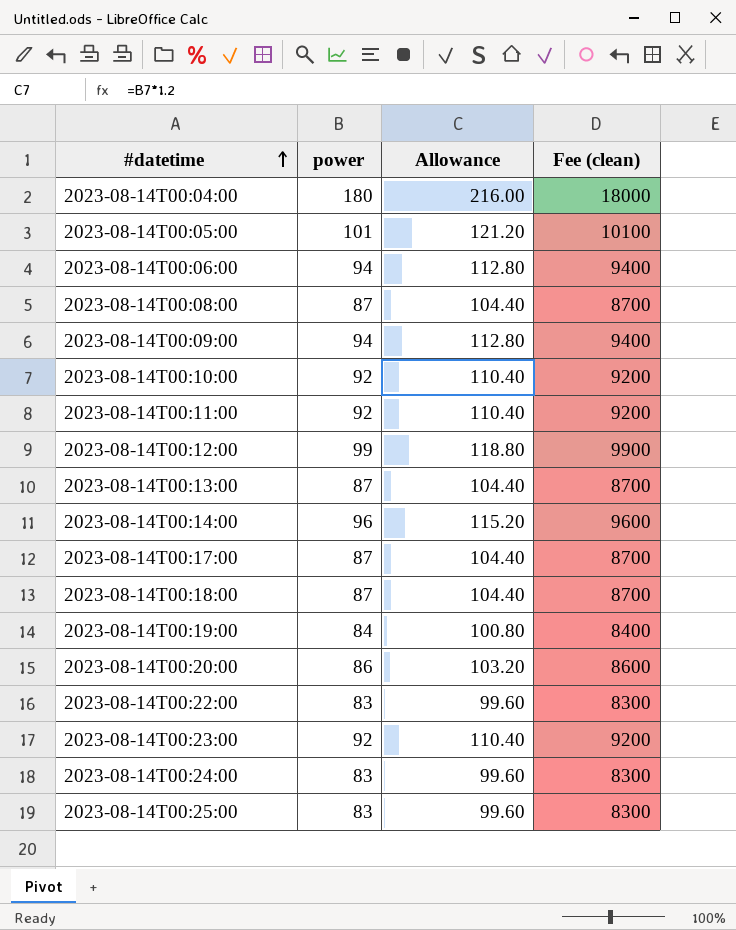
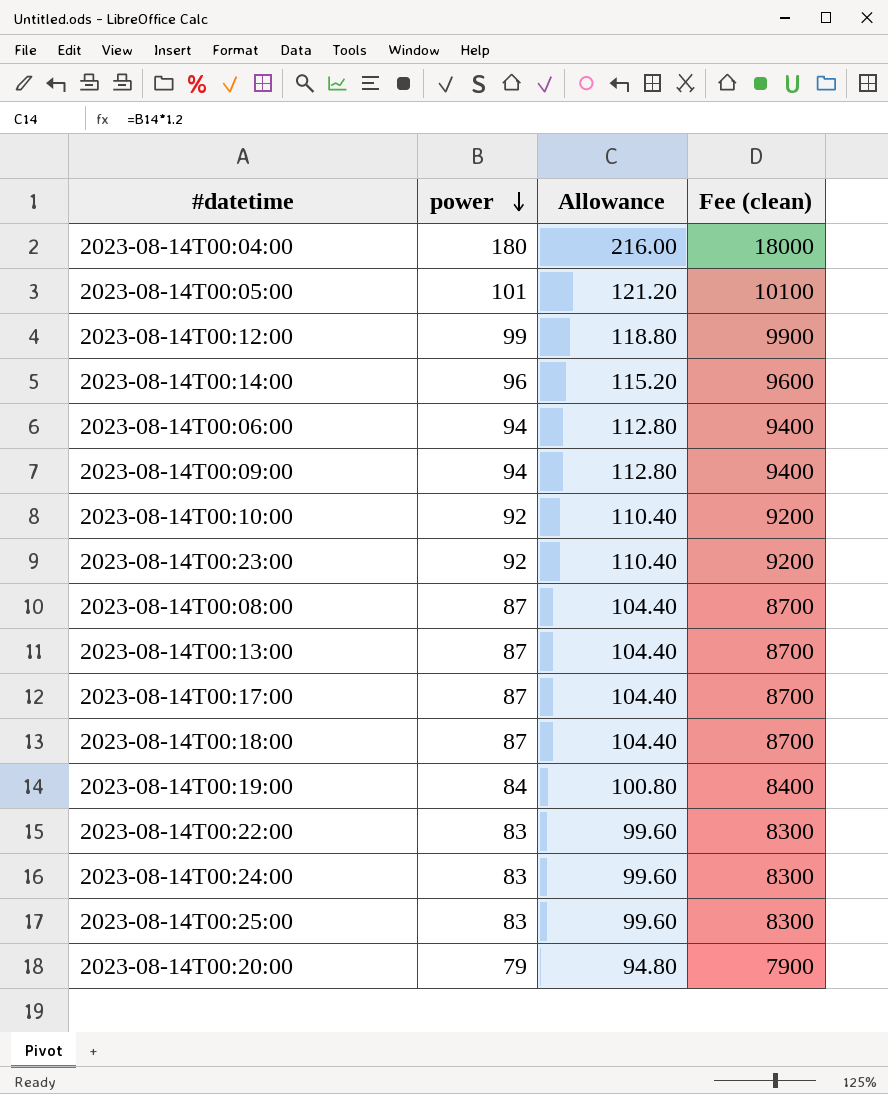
row order: #datetime ascending -> power descending
row 2023-08-14T00:11:00: 92 | 110.40 | 9200 -> none
2023-08-14T00:20:00 | power: 86 -> 79
2023-08-14T00:20:00 | Allowance: 103.20 -> 94.80
2023-08-14T00:20:00 | Fee (clean): 8600 -> 7900

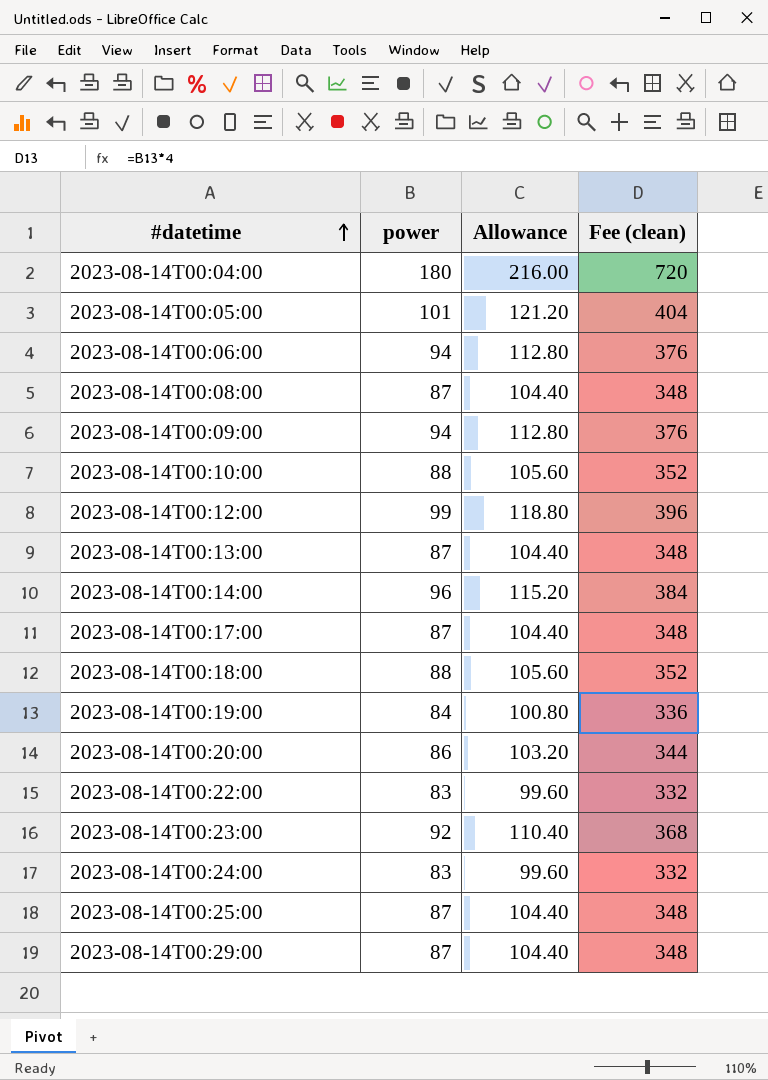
row order: power descending -> #datetime ascending
column Fee (clean) | formula: [power] * 100 -> [power] * 4
2023-08-14T00:10:00 | power: 92 -> 88
2023-08-14T00:10:00 | Allowance: 110.40 -> 105.60
2023-08-14T00:18:00 | power: 87 -> 88
2023-08-14T00:18:00 | Allowance: 104.40 -> 105.60
2023-08-14T00:20:00 | power: 79 -> 86
2023-08-14T00:20:00 | Allowance: 94.80 -> 103.20
2023-08-14T00:25:00 | power: 83 -> 87
2023-08-14T00:25:00 | Allowance: 99.60 -> 104.40
row 2023-08-14T00:29:00: none -> 87 | 104.40 | 348

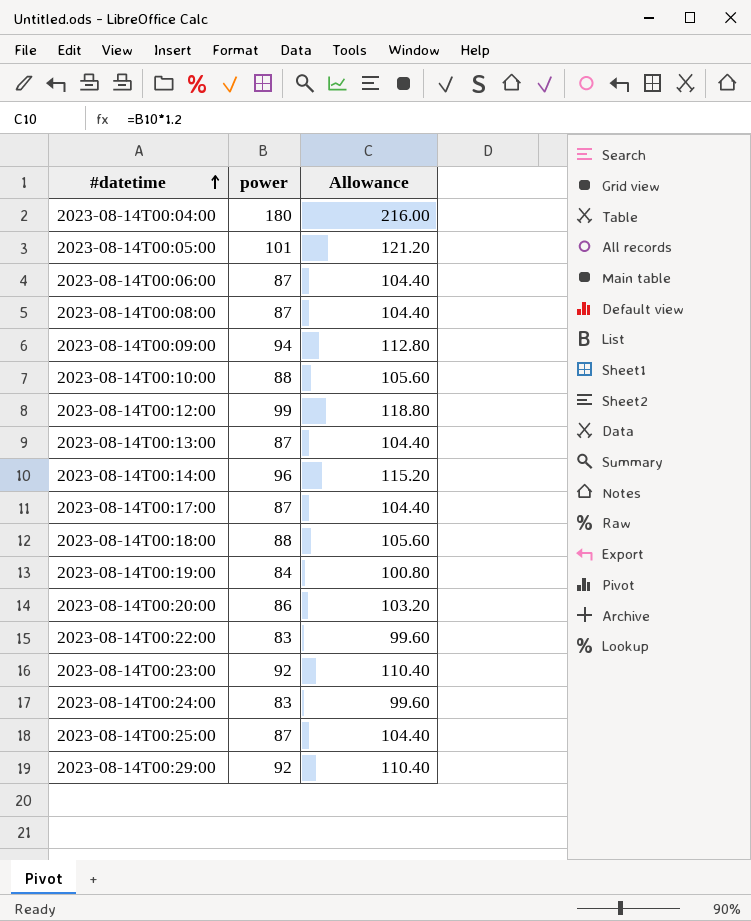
column Fee (clean) | formula: [power] * 4 -> none
2023-08-14T00:06:00 | power: 94 -> 87
2023-08-14T00:06:00 | Allowance: 112.80 -> 104.40
2023-08-14T00:29:00 | power: 87 -> 92
2023-08-14T00:29:00 | Allowance: 104.40 -> 110.40

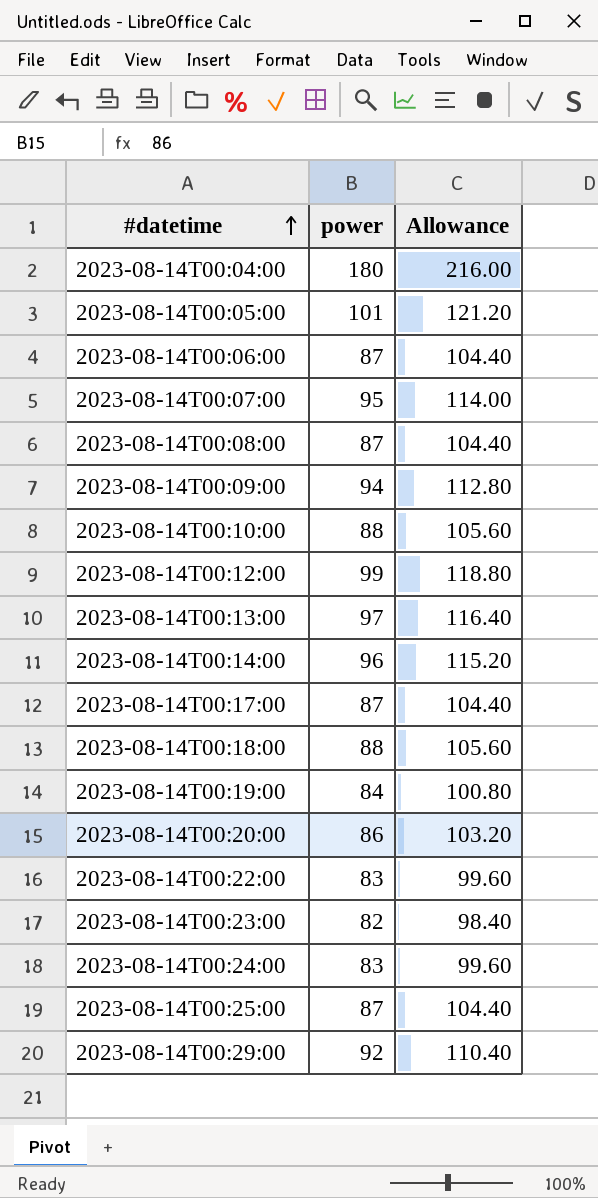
row 2023-08-14T00:07:00: none -> 95 | 114.00
2023-08-14T00:13:00 | power: 87 -> 97
2023-08-14T00:13:00 | Allowance: 104.40 -> 116.40
2023-08-14T00:23:00 | power: 92 -> 82
2023-08-14T00:23:00 | Allowance: 110.40 -> 98.40

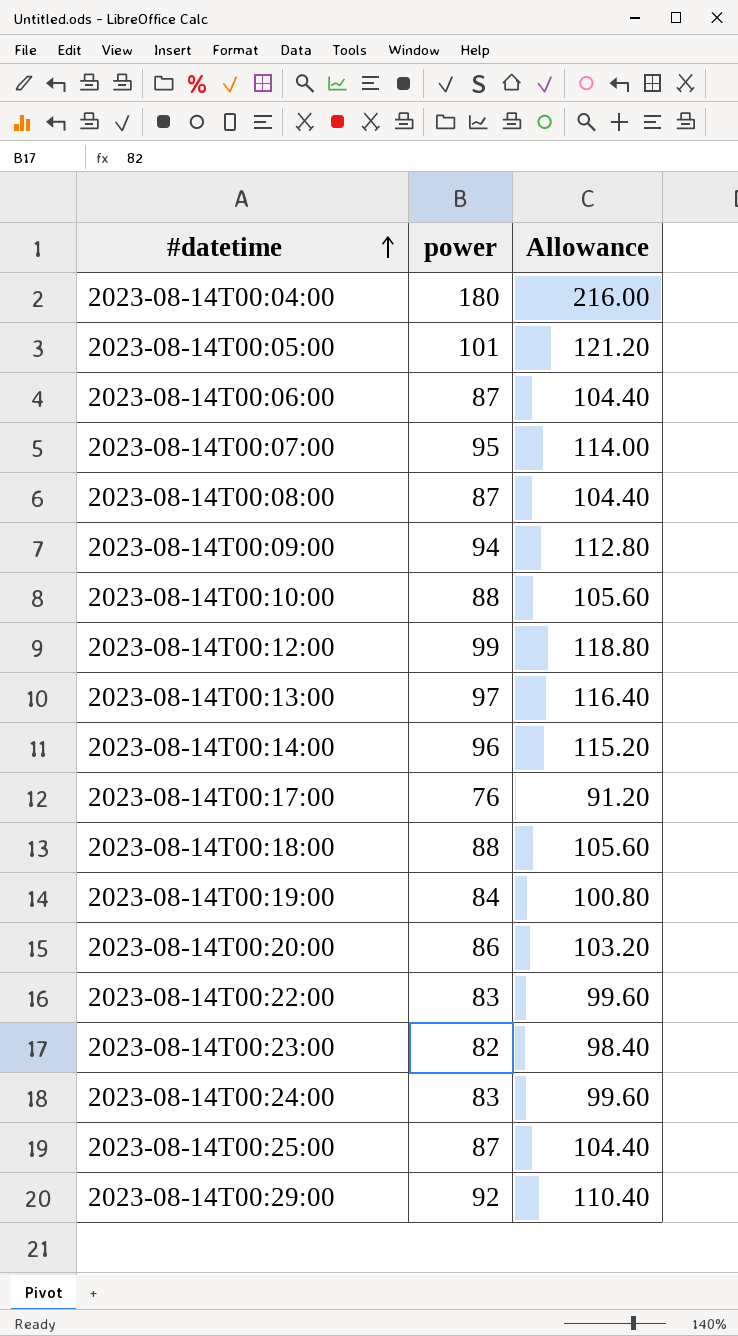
2023-08-14T00:17:00 | power: 87 -> 76
2023-08-14T00:17:00 | Allowance: 104.40 -> 91.20

